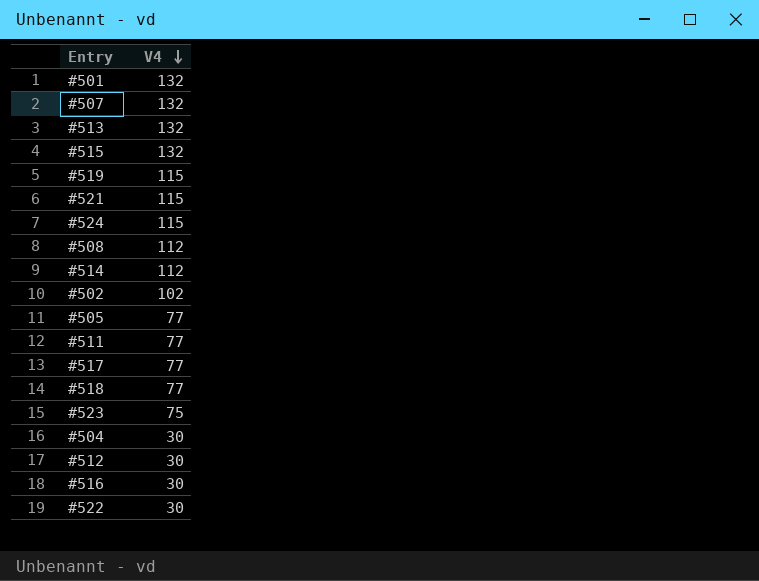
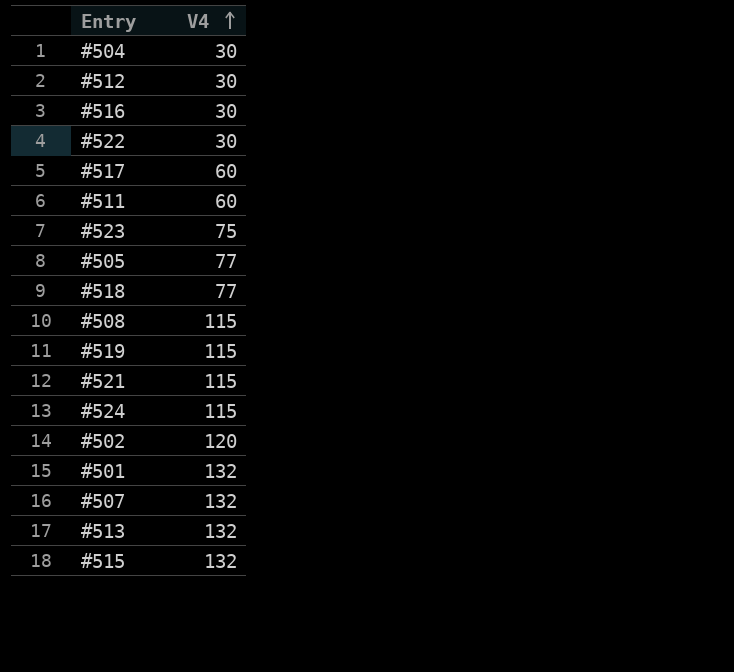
row order: V4 descending -> V4 ascending
row #514: 112 -> none
#517 | V4: 77 -> 60
#511 | V4: 77 -> 60
#508 | V4: 112 -> 115
#502 | V4: 102 -> 120

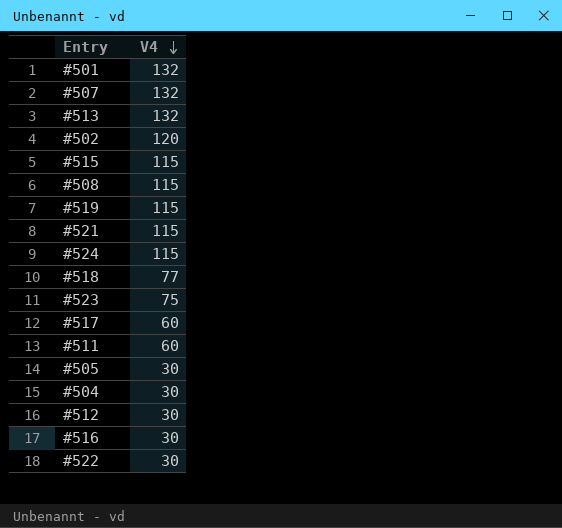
row order: V4 ascending -> V4 descending
#515 | V4: 132 -> 115
#505 | V4: 77 -> 30

